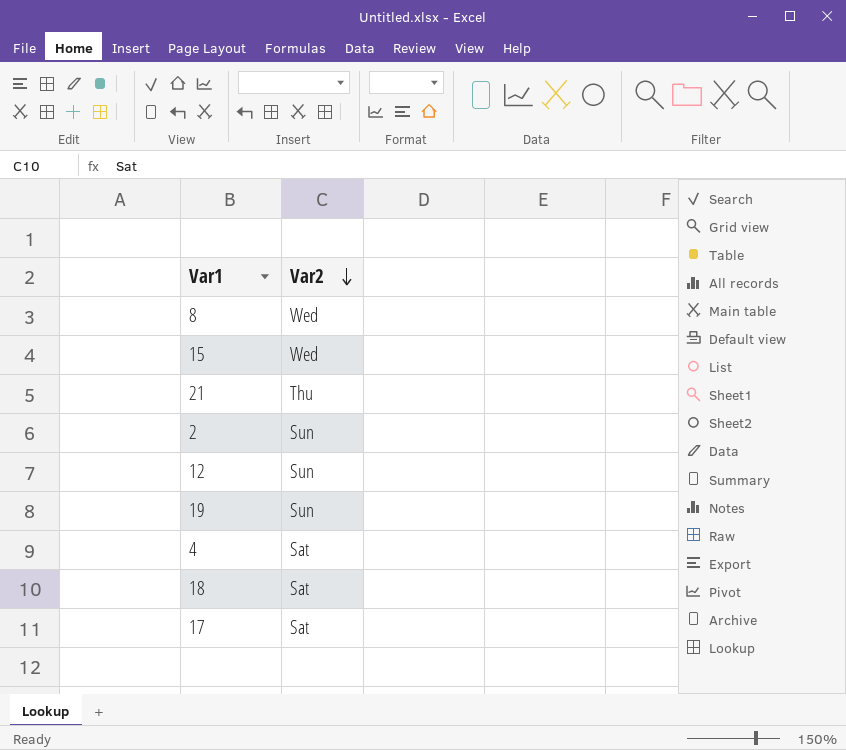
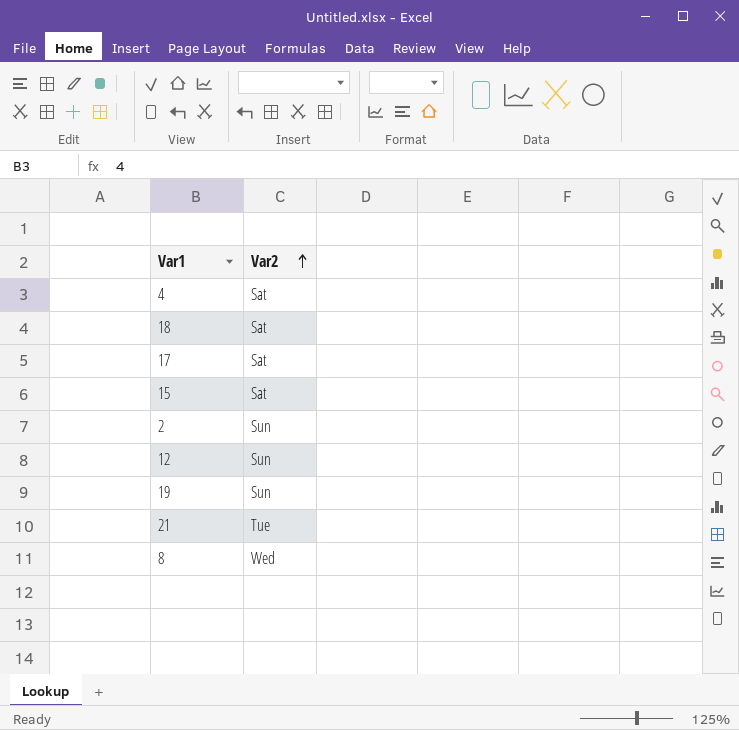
row order: Var2 descending -> Var2 ascending
15 | Var2: Wed -> Sat
21 | Var2: Thu -> Tue

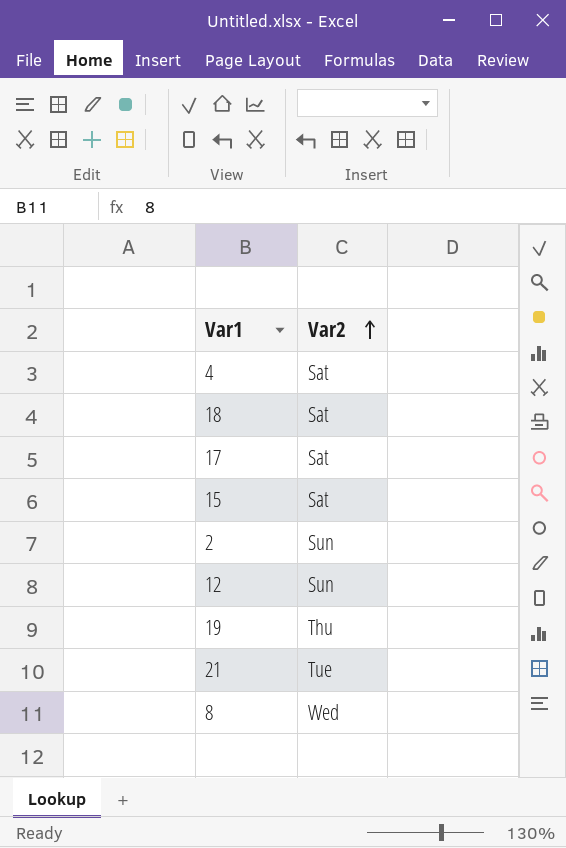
19 | Var2: Sun -> Thu

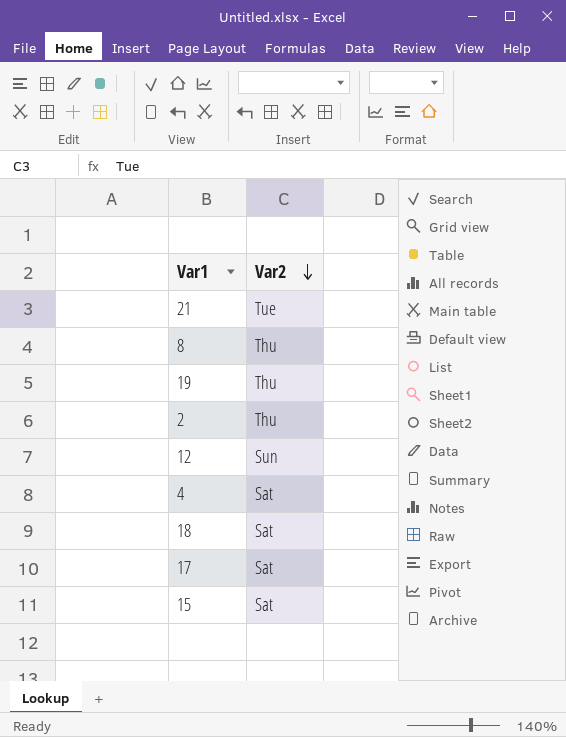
row order: Var2 ascending -> Var2 descending
8 | Var2: Wed -> Thu
2 | Var2: Sun -> Thu

